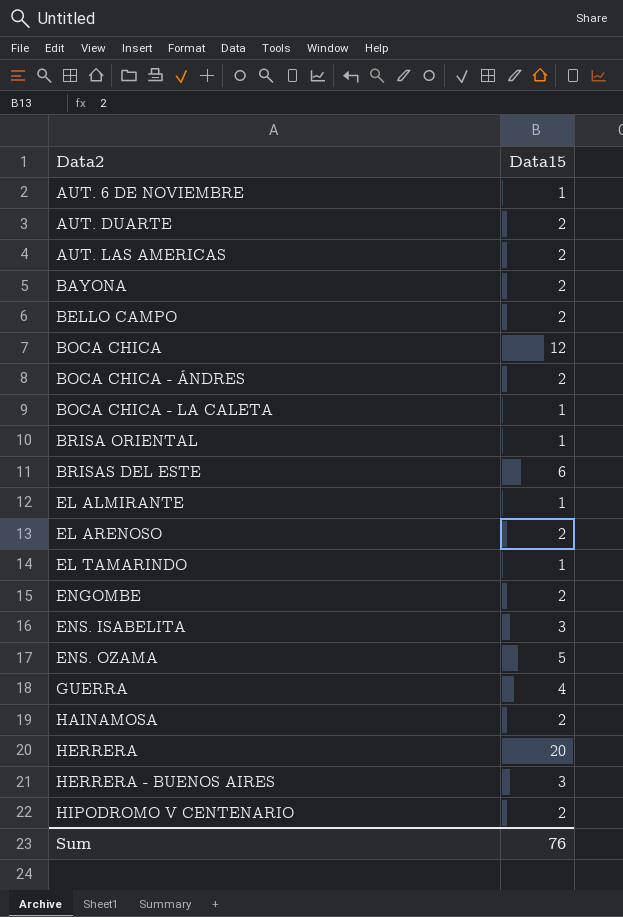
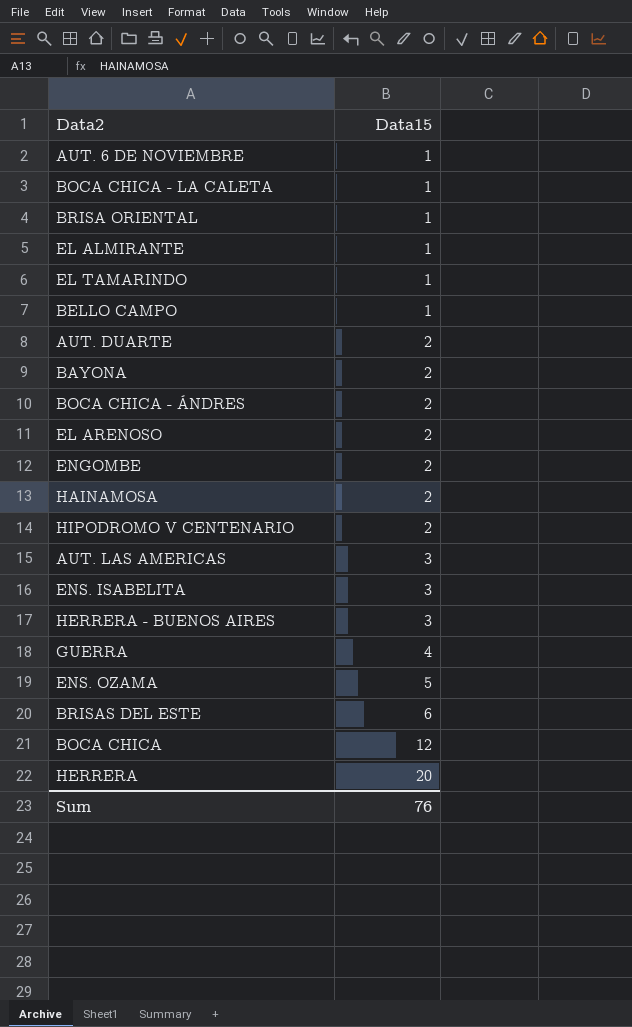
row order: Data2 ascending -> Data15 ascending
BELLO CAMPO | Data15: 2 -> 1
AUT. LAS AMERICAS | Data15: 2 -> 3

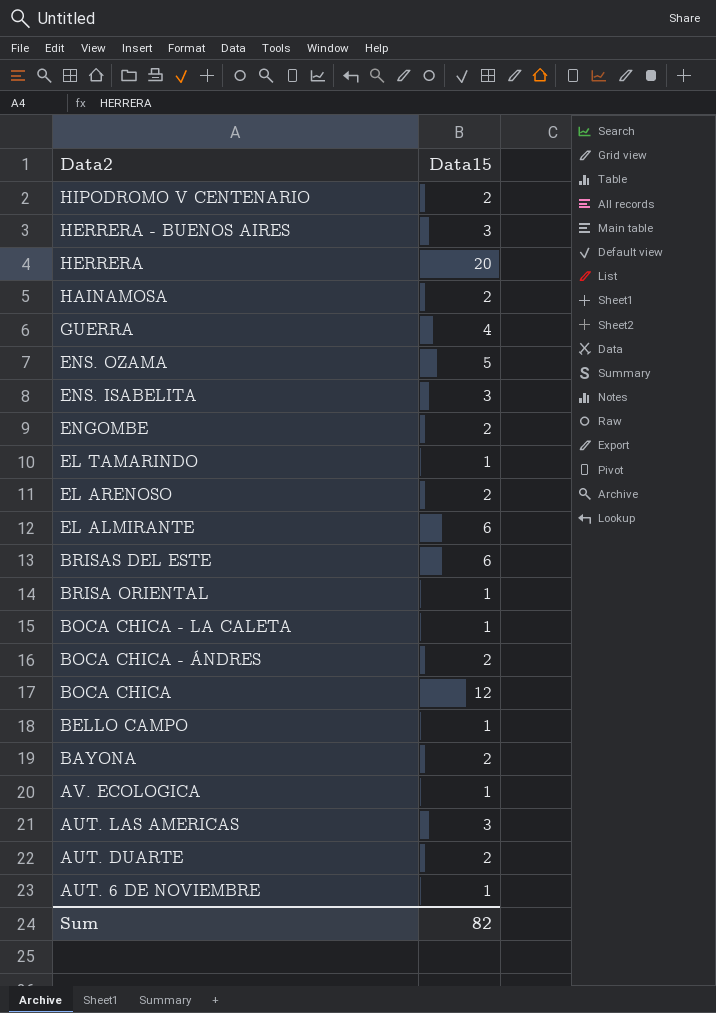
row order: Data15 ascending -> Data2 descending
EL ALMIRANTE | Data15: 1 -> 6
row AV. ECOLOGICA: none -> 1
Sum | Data15: 76 -> 82

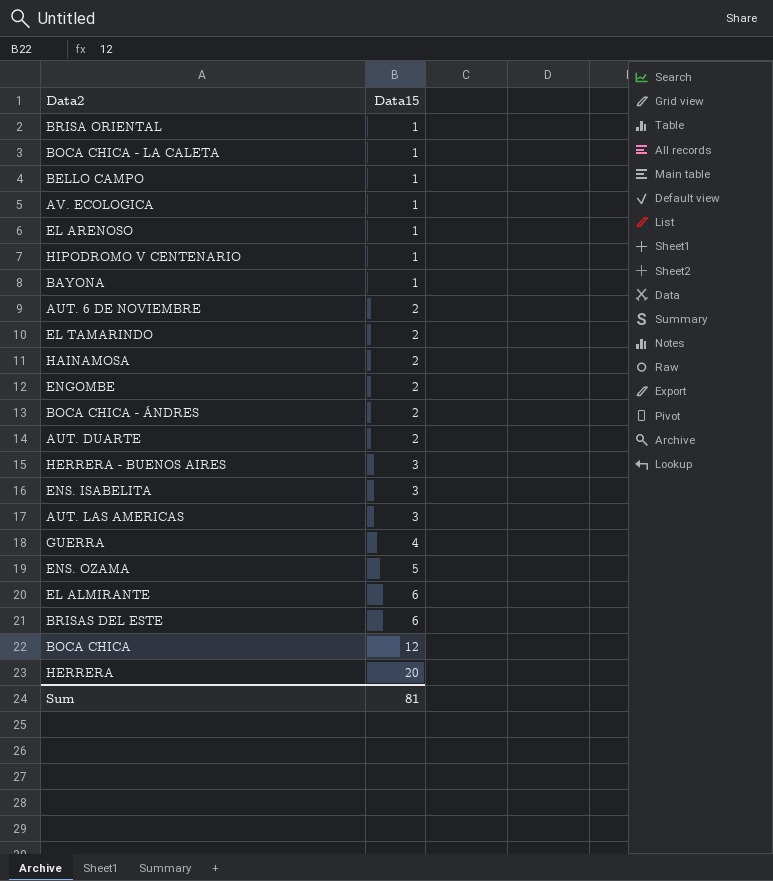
row order: Data2 descending -> Data15 ascending
EL ARENOSO | Data15: 2 -> 1
HIPODROMO V CENTENARIO | Data15: 2 -> 1
BAYONA | Data15: 2 -> 1
AUT. 6 DE NOVIEMBRE | Data15: 1 -> 2
EL TAMARINDO | Data15: 1 -> 2
Sum | Data15: 82 -> 81

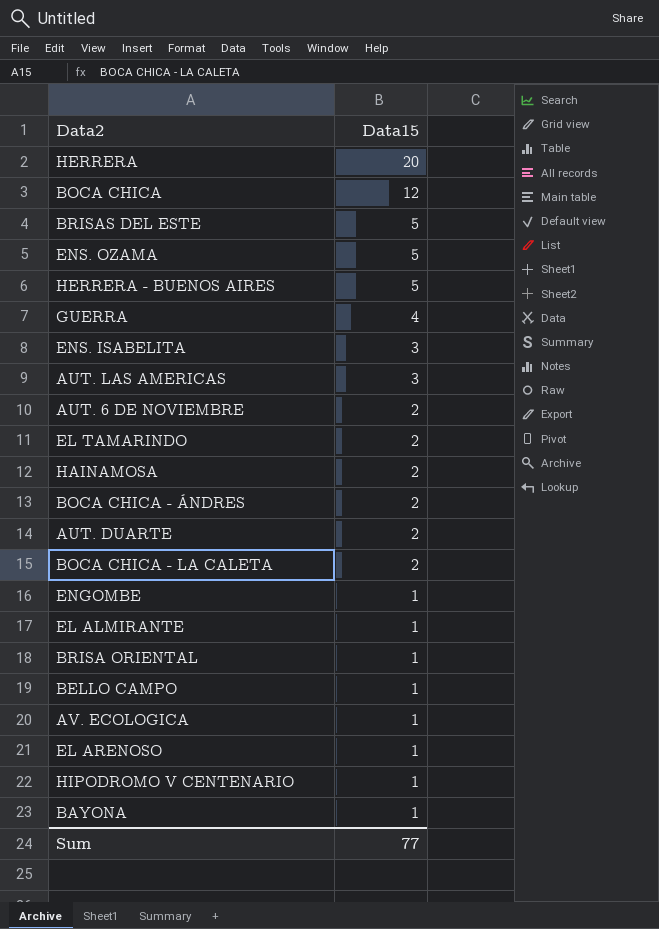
row order: Data15 ascending -> Data15 descending
BRISAS DEL ESTE | Data15: 6 -> 5
HERRERA - BUENOS AIRES | Data15: 3 -> 5
BOCA CHICA - LA CALETA | Data15: 1 -> 2
ENGOMBE | Data15: 2 -> 1
EL ALMIRANTE | Data15: 6 -> 1
Sum | Data15: 81 -> 77

